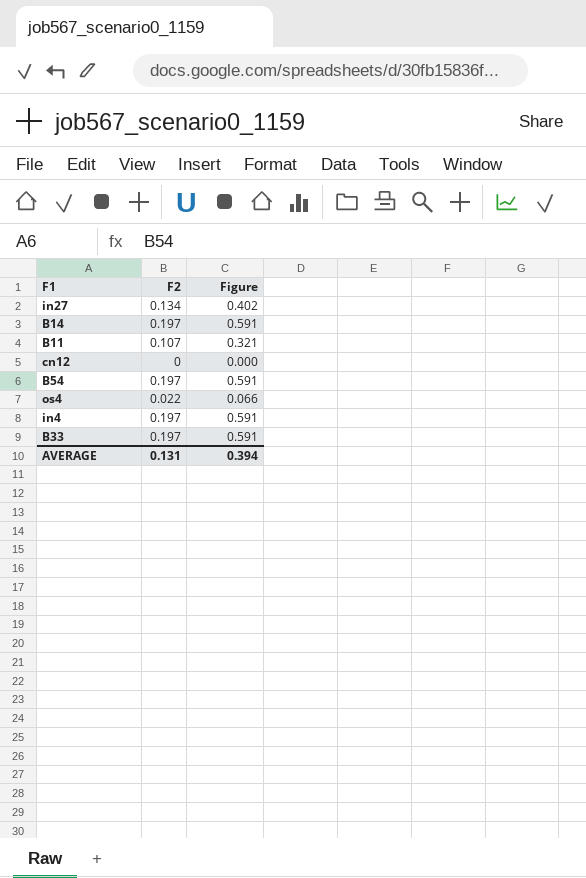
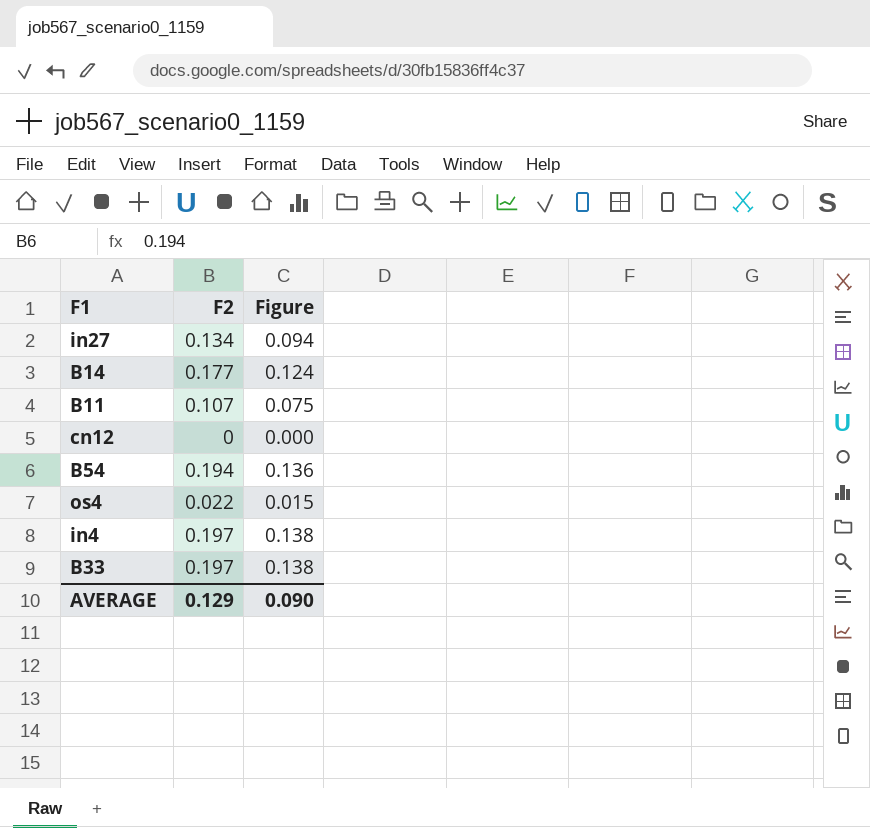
column Figure | formula: [F2] * 3 -> [F2] * 0.7
B14 | F2: 0.197 -> 0.177
B54 | F2: 0.197 -> 0.194
AVERAGE | F2: 0.131 -> 0.129
AVERAGE | Figure: 0.394 -> 0.090

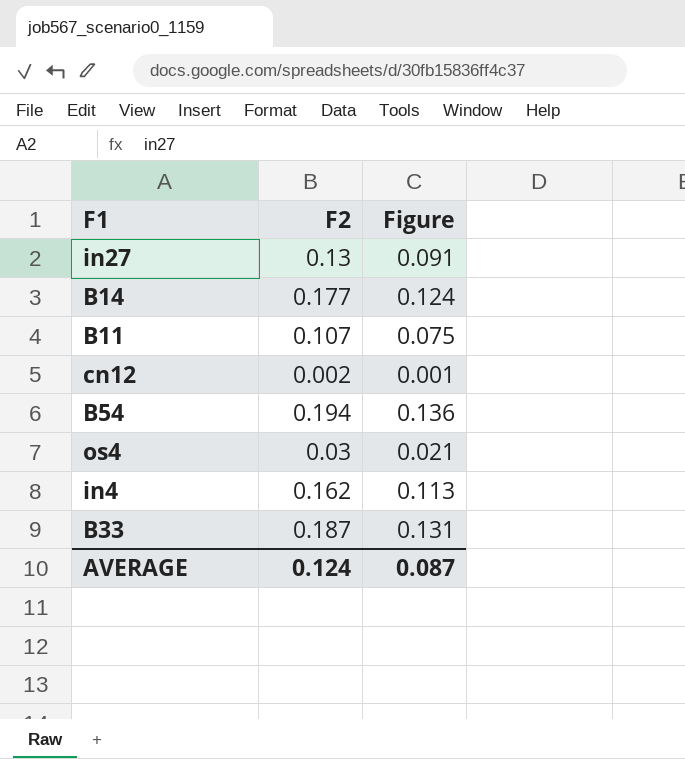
in27 | F2: 0.134 -> 0.13
in27 | Figure: 0.094 -> 0.091
cn12 | F2: 0 -> 0.002
cn12 | Figure: 0.000 -> 0.001
os4 | F2: 0.022 -> 0.03
os4 | Figure: 0.015 -> 0.021
in4 | F2: 0.197 -> 0.162
in4 | Figure: 0.138 -> 0.113
B33 | F2: 0.197 -> 0.187
B33 | Figure: 0.138 -> 0.131
AVERAGE | F2: 0.129 -> 0.124
AVERAGE | Figure: 0.090 -> 0.087

